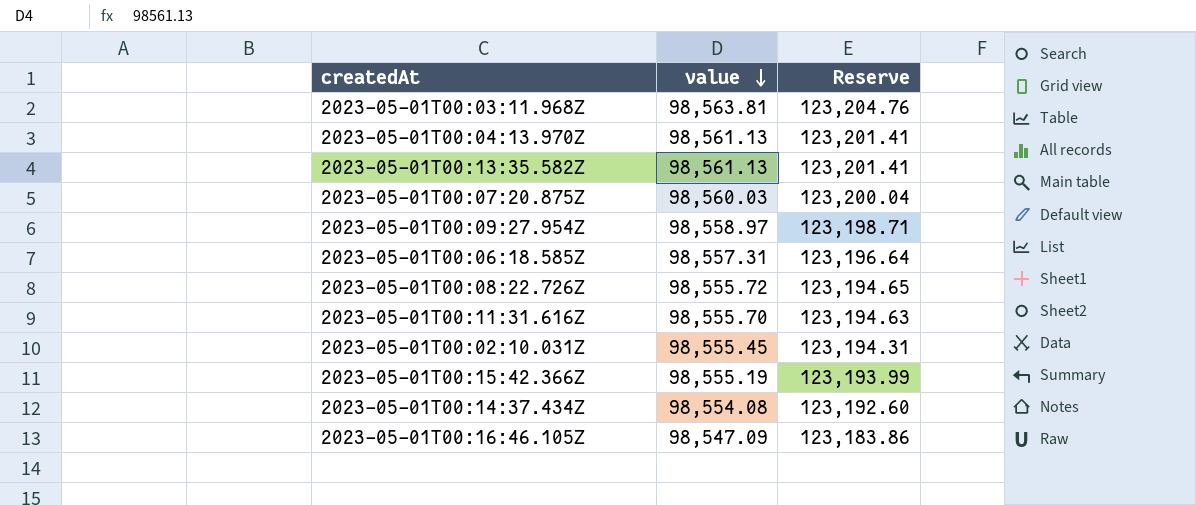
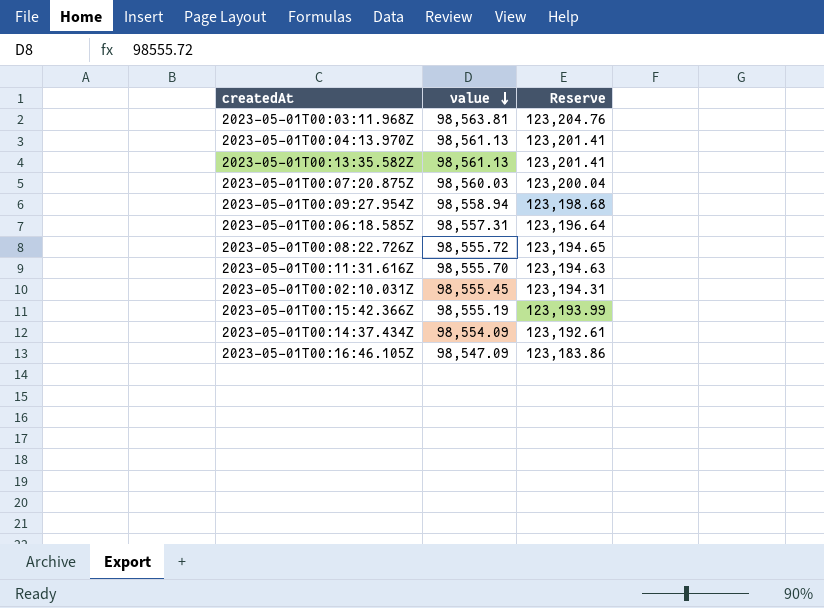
2023-05-01T00:09:27.954Z | value: 98,558.97 -> 98,558.94
2023-05-01T00:09:27.954Z | Reserve: 123,198.71 -> 123,198.68
2023-05-01T00:14:37.434Z | value: 98,554.08 -> 98,554.09
2023-05-01T00:14:37.434Z | Reserve: 123,192.60 -> 123,192.61

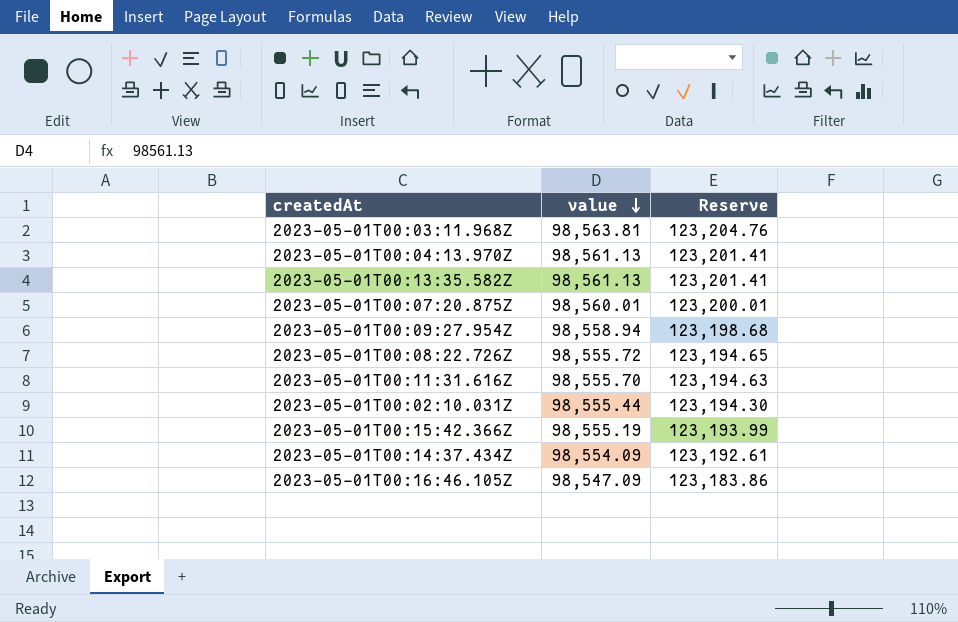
row 2023-05-01T00:06:18.585Z: 98,557.31 | 123,196.64 -> none
2023-05-01T00:07:20.875Z | value: 98,560.03 -> 98,560.01
2023-05-01T00:07:20.875Z | Reserve: 123,200.04 -> 123,200.01
2023-05-01T00:02:10.031Z | value: 98,555.45 -> 98,555.44
2023-05-01T00:02:10.031Z | Reserve: 123,194.31 -> 123,194.30

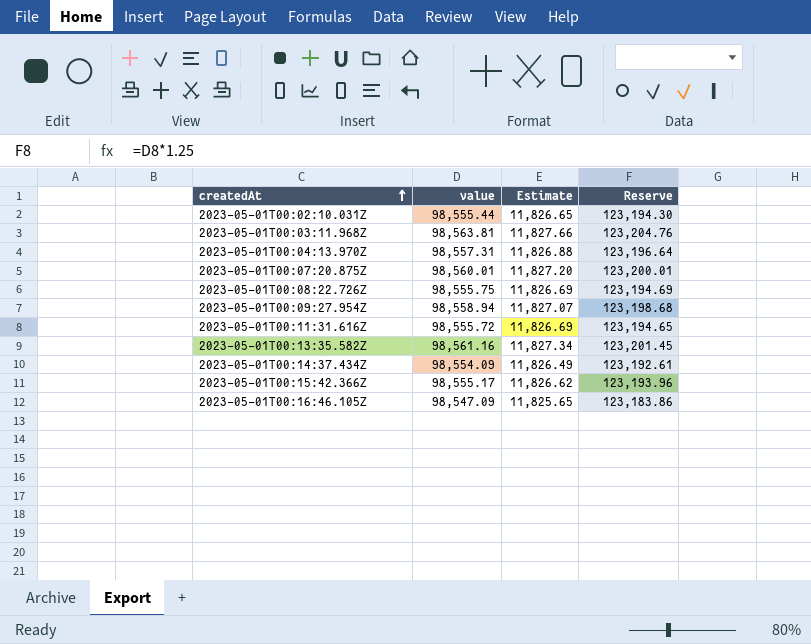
row order: value descending -> createdAt ascending
column Estimate | formula: none -> [value] * 0.12
2023-05-01T00:04:13.970Z | value: 98,561.13 -> 98,557.31
2023-05-01T00:04:13.970Z | Reserve: 123,201.41 -> 123,196.64
2023-05-01T00:08:22.726Z | value: 98,555.72 -> 98,555.75
2023-05-01T00:08:22.726Z | Reserve: 123,194.65 -> 123,194.69
2023-05-01T00:11:31.616Z | value: 98,555.70 -> 98,555.72
2023-05-01T00:11:31.616Z | Reserve: 123,194.63 -> 123,194.65
2023-05-01T00:13:35.582Z | value: 98,561.13 -> 98,561.16
2023-05-01T00:13:35.582Z | Reserve: 123,201.41 -> 123,201.45
2023-05-01T00:15:42.366Z | value: 98,555.19 -> 98,555.17
2023-05-01T00:15:42.366Z | Reserve: 123,193.99 -> 123,193.96

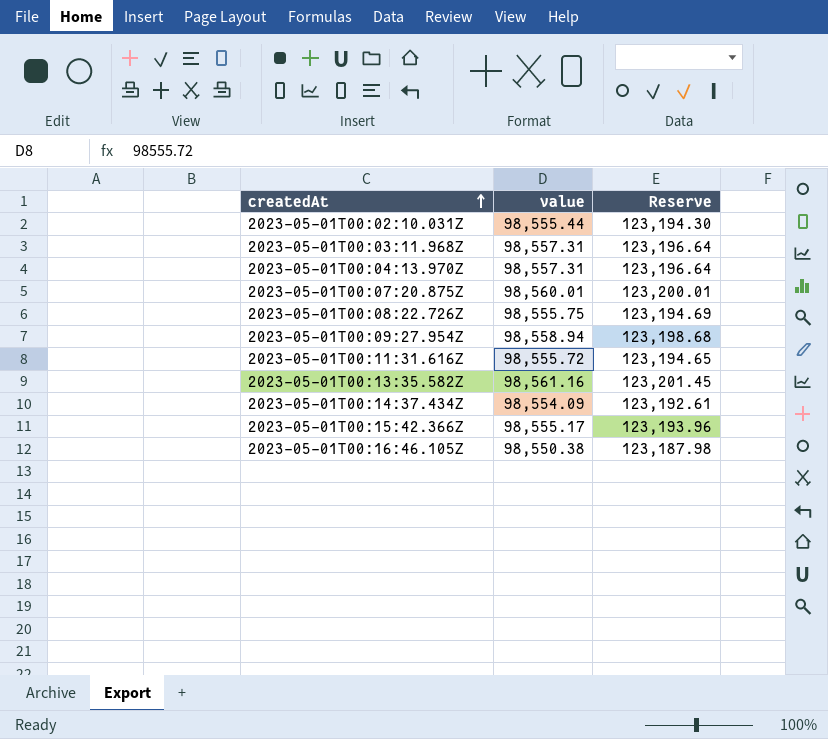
column Estimate | formula: [value] * 0.12 -> none
2023-05-01T00:03:11.968Z | value: 98,563.81 -> 98,557.31
2023-05-01T00:03:11.968Z | Reserve: 123,204.76 -> 123,196.64
2023-05-01T00:16:46.105Z | value: 98,547.09 -> 98,550.38
2023-05-01T00:16:46.105Z | Reserve: 123,183.86 -> 123,187.98

